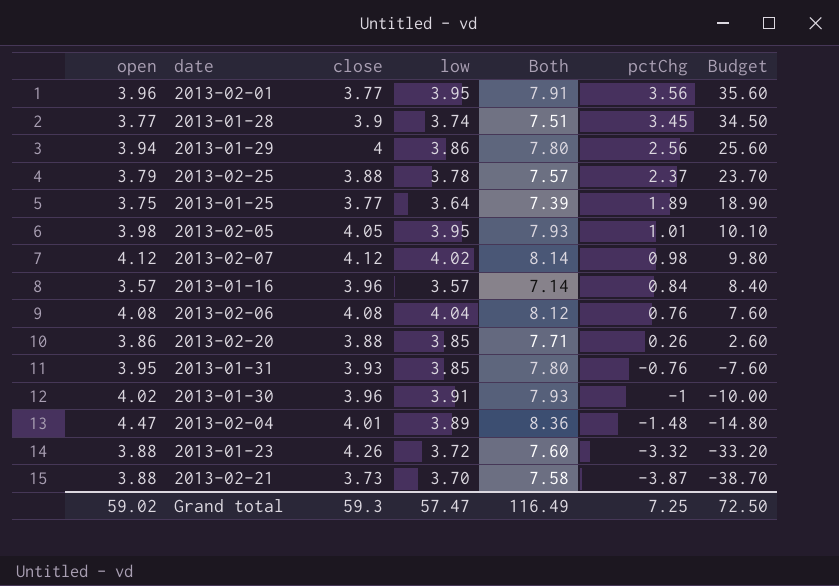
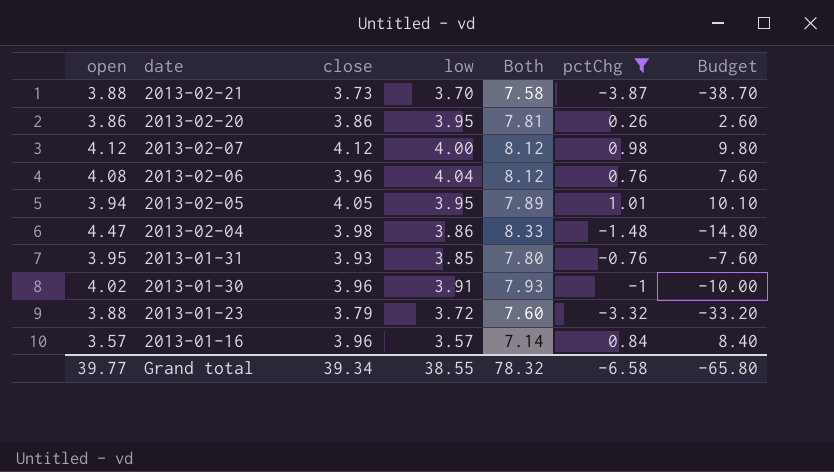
filter: none -> pctChg <= 1.01
row order: pctChg descending -> date descending
2013-02-20 | close: 3.88 -> 3.86
2013-02-20 | low: 3.85 -> 3.95
2013-02-20 | Both: 7.71 -> 7.81
2013-02-07 | low: 4.02 -> 4.00
2013-02-07 | Both: 8.14 -> 8.12
2013-02-06 | close: 4.08 -> 3.96
2013-02-05 | open: 3.98 -> 3.94
2013-02-05 | Both: 7.93 -> 7.89
2013-02-04 | close: 4.01 -> 3.98
2013-02-04 | low: 3.89 -> 3.86
2013-02-04 | Both: 8.36 -> 8.33
2013-01-23 | close: 4.26 -> 3.79
Grand total | open: 59.02 -> 39.77
Grand total | close: 59.3 -> 39.34
Grand total | low: 57.47 -> 38.55
Grand total | Both: 116.49 -> 78.32
Grand total | pctChg: 7.25 -> -6.58
Grand total | Budget: 72.50 -> -65.80

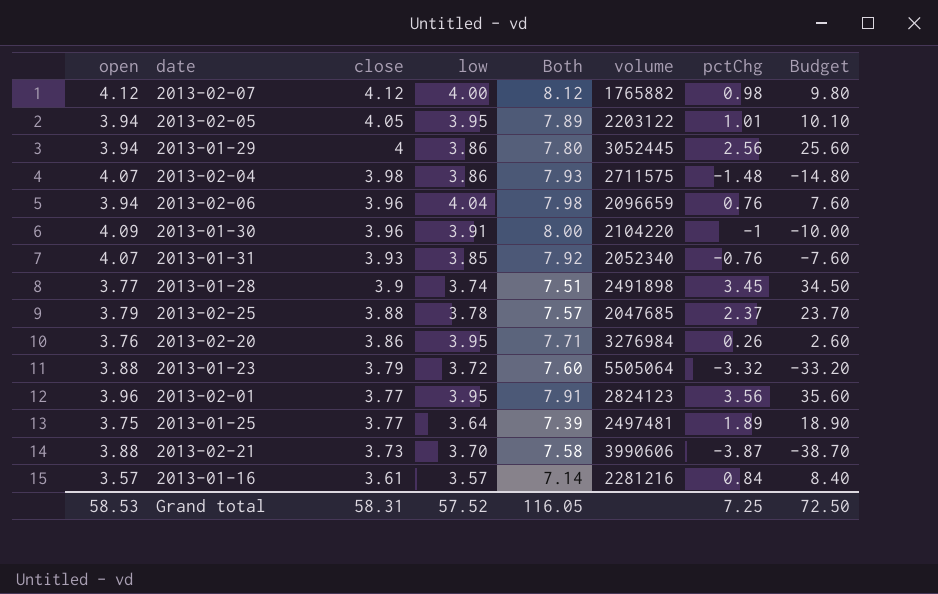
filter: pctChg <= 1.01 -> none
row order: date descending -> close descending
column volume | position: none -> 6
2013-02-04 | open: 4.47 -> 4.07
2013-02-04 | Both: 8.33 -> 7.93
2013-02-06 | open: 4.08 -> 3.94
2013-02-06 | Both: 8.12 -> 7.98
2013-01-30 | open: 4.02 -> 4.09
2013-01-30 | Both: 7.93 -> 8.00
2013-01-31 | open: 3.95 -> 4.07
2013-01-31 | Both: 7.80 -> 7.92
2013-02-20 | open: 3.86 -> 3.76
2013-02-20 | Both: 7.81 -> 7.71
2013-01-16 | close: 3.96 -> 3.61
Grand total | open: 39.77 -> 58.53
Grand total | close: 39.34 -> 58.31
Grand total | low: 38.55 -> 57.52
Grand total | Both: 78.32 -> 116.05
Grand total | pctChg: -6.58 -> 7.25
Grand total | Budget: -65.80 -> 72.50

